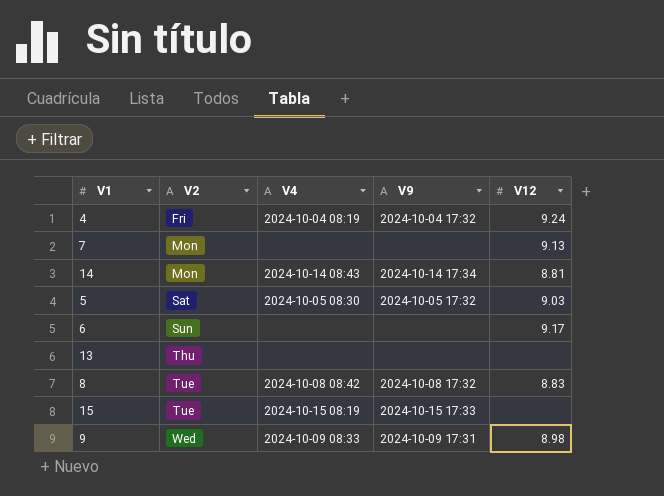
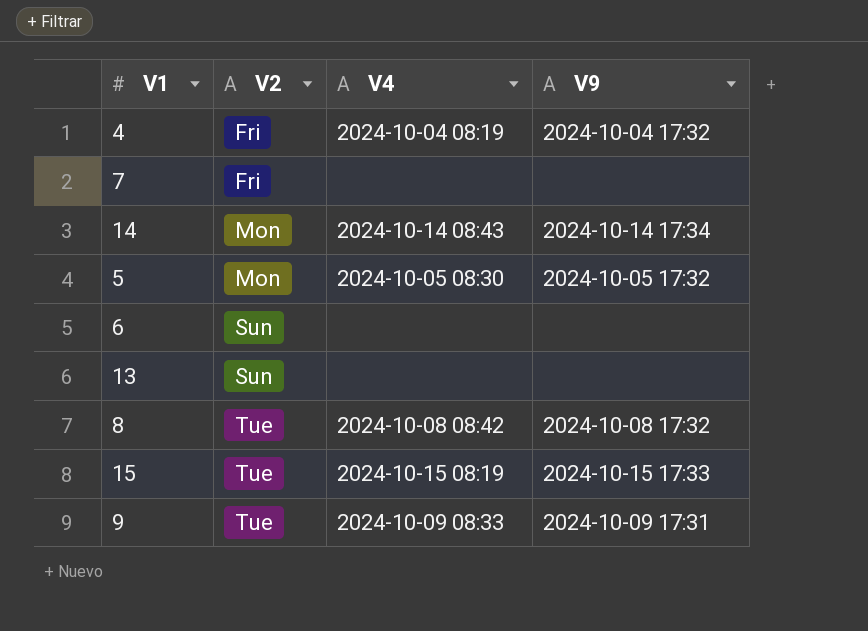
column V12 | position: 5 -> none
7 | V2: Mon -> Fri
5 | V2: Sat -> Mon
13 | V2: Thu -> Sun
9 | V2: Wed -> Tue

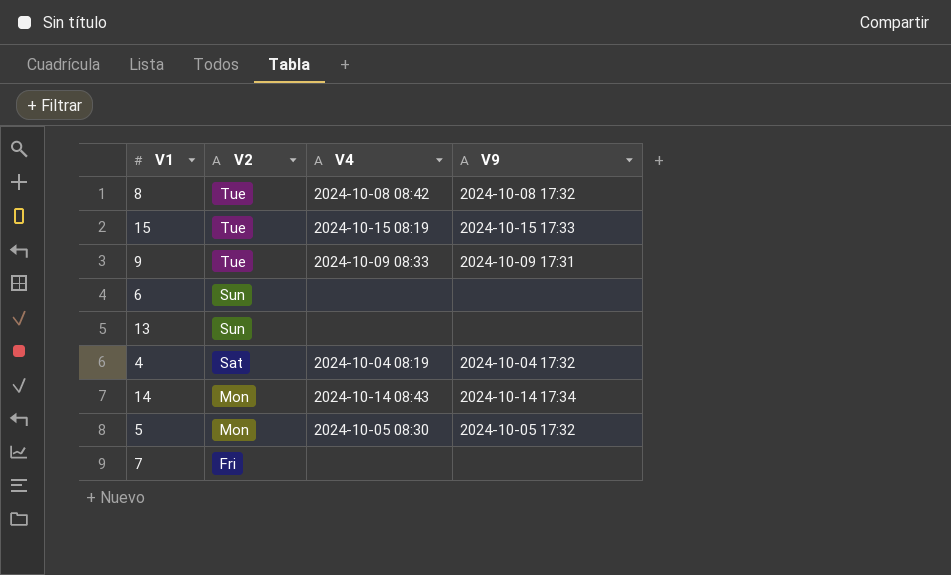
row order: V2 ascending -> V2 descending
4 | V2: Fri -> Sat

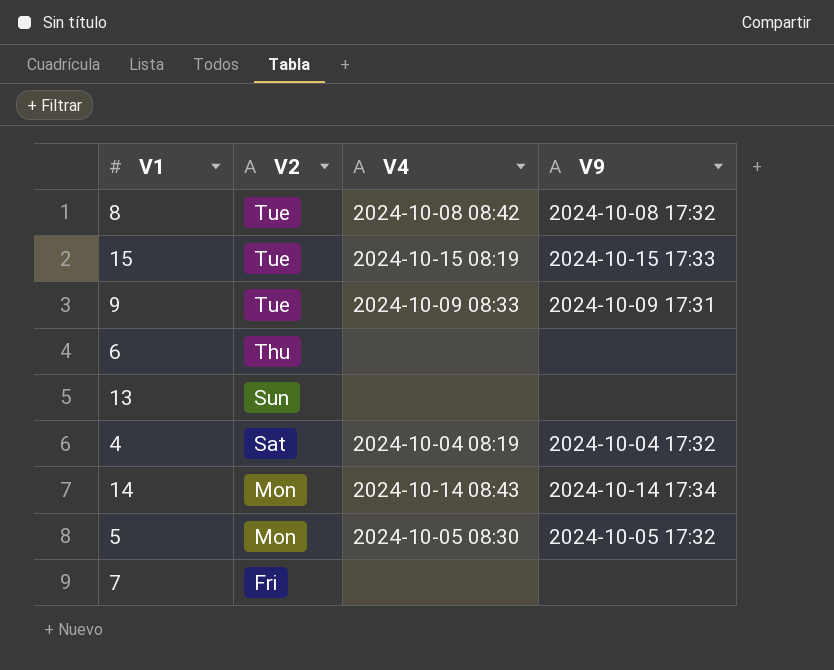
6 | V2: Sun -> Thu

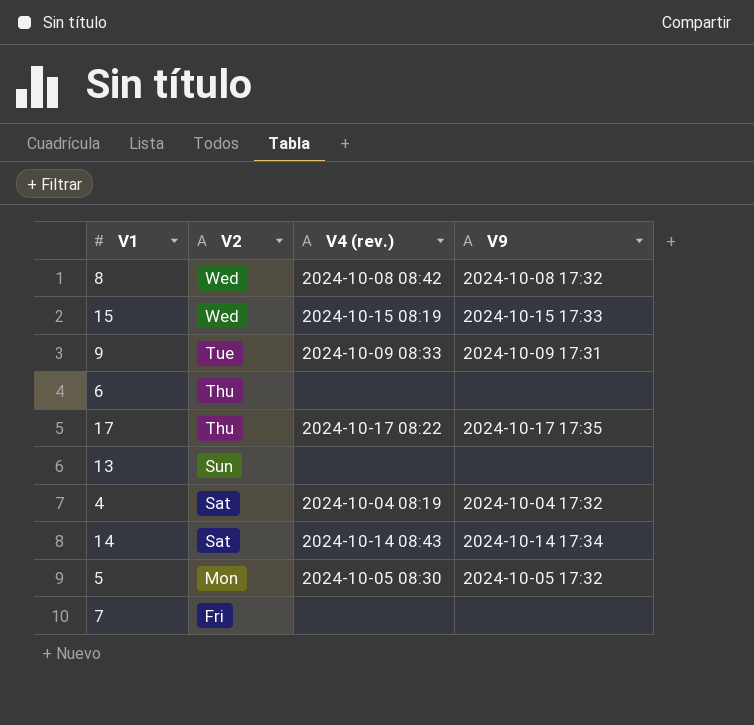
column name: V4 -> V4 (rev.)
8 | V2: Tue -> Wed
15 | V2: Tue -> Wed
row 17: none -> Thu | 2024-10-17 08:22 | 2024-10-17 17:35
14 | V2: Mon -> Sat

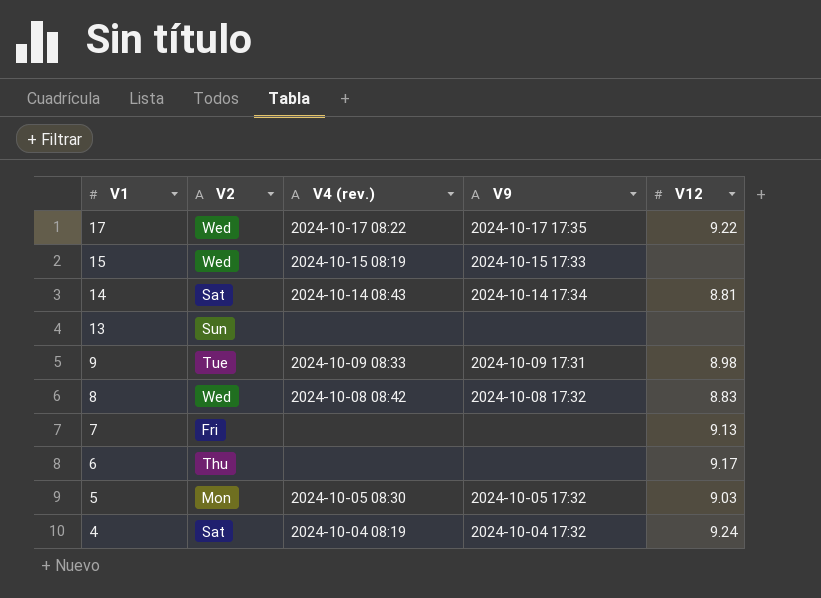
row order: V2 descending -> V1 descending
column V12 | position: none -> 5
17 | V2: Thu -> Wed

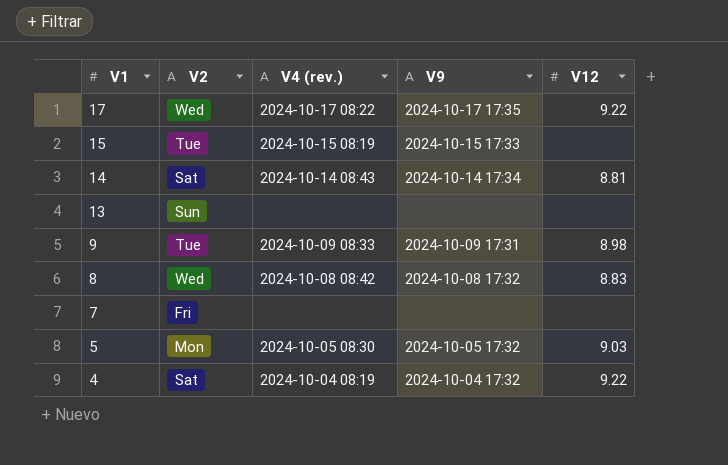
row 6: Thu | none | none | 9.17 -> none
15 | V2: Wed -> Tue
7 | V12: 9.13 -> none
4 | V12: 9.24 -> 9.22

